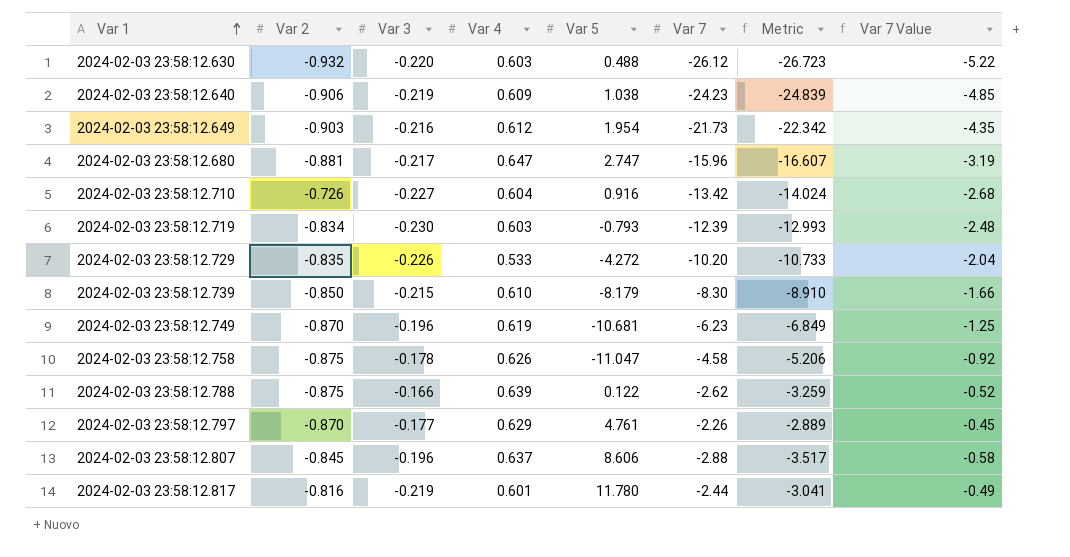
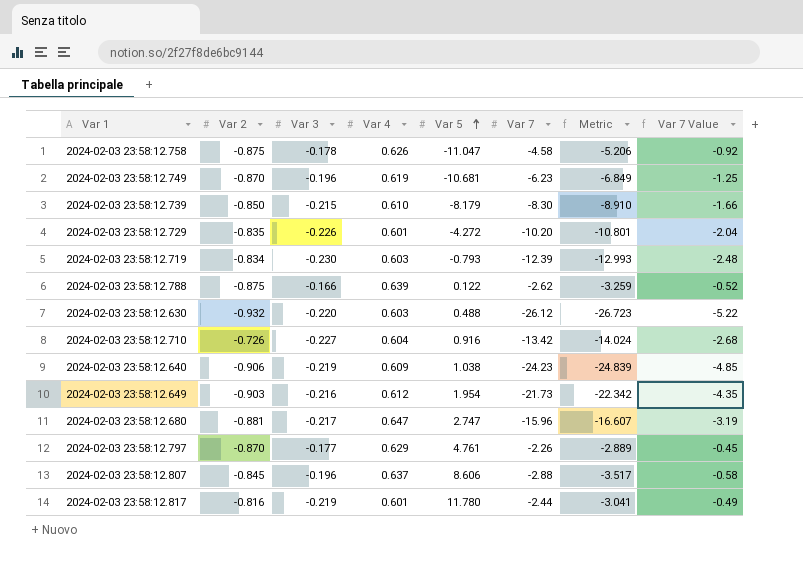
row order: Var 1 ascending -> Var 5 ascending
2024-02-03 23:58:12.729 | Var 4: 0.533 -> 0.601
2024-02-03 23:58:12.729 | Metric: -10.733 -> -10.801

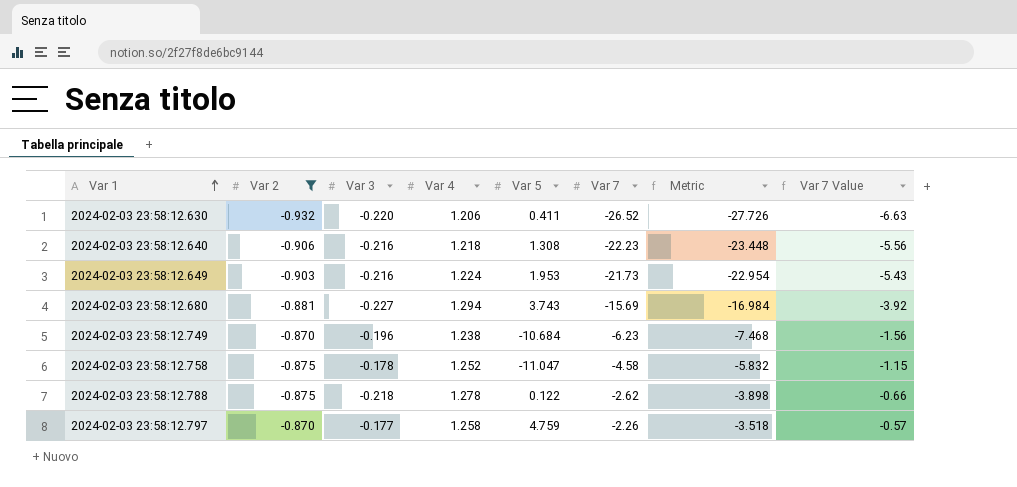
filter: none -> Var 2 <= -0.870
row order: Var 5 ascending -> Var 1 ascending
column Var 7 Value | formula: [Var 7] * 0.2 -> [Var 7] * 0.25
2024-02-03 23:58:12.630 | Var 4: 0.603 -> 1.206
2024-02-03 23:58:12.630 | Var 5: 0.488 -> 0.411
2024-02-03 23:58:12.630 | Var 7: -26.12 -> -26.52
2024-02-03 23:58:12.630 | Metric: -26.723 -> -27.726
2024-02-03 23:58:12.640 | Var 3: -0.219 -> -0.216
2024-02-03 23:58:12.640 | Var 4: 0.609 -> 1.218
2024-02-03 23:58:12.640 | Var 5: 1.038 -> 1.308
2024-02-03 23:58:12.640 | Var 7: -24.23 -> -22.23
2024-02-03 23:58:12.640 | Metric: -24.839 -> -23.448
2024-02-03 23:58:12.649 | Var 4: 0.612 -> 1.224
2024-02-03 23:58:12.649 | Var 5: 1.954 -> 1.953
2024-02-03 23:58:12.649 | Metric: -22.342 -> -22.954
2024-02-03 23:58:12.680 | Var 3: -0.217 -> -0.227
2024-02-03 23:58:12.680 | Var 4: 0.647 -> 1.294
2024-02-03 23:58:12.680 | Var 5: 2.747 -> 3.743
2024-02-03 23:58:12.680 | Var 7: -15.96 -> -15.69
2024-02-03 23:58:12.680 | Metric: -16.607 -> -16.984
2024-02-03 23:58:12.749 | Var 4: 0.619 -> 1.238
2024-02-03 23:58:12.749 | Var 5: -10.681 -> -10.684
2024-02-03 23:58:12.749 | Metric: -6.849 -> -7.468
2024-02-03 23:58:12.758 | Var 4: 0.626 -> 1.252
2024-02-03 23:58:12.758 | Metric: -5.206 -> -5.832
2024-02-03 23:58:12.788 | Var 3: -0.166 -> -0.218
2024-02-03 23:58:12.788 | Var 4: 0.639 -> 1.278
2024-02-03 23:58:12.788 | Metric: -3.259 -> -3.898
2024-02-03 23:58:12.797 | Var 4: 0.629 -> 1.258
2024-02-03 23:58:12.797 | Var 5: 4.761 -> 4.759
2024-02-03 23:58:12.797 | Metric: -2.889 -> -3.518

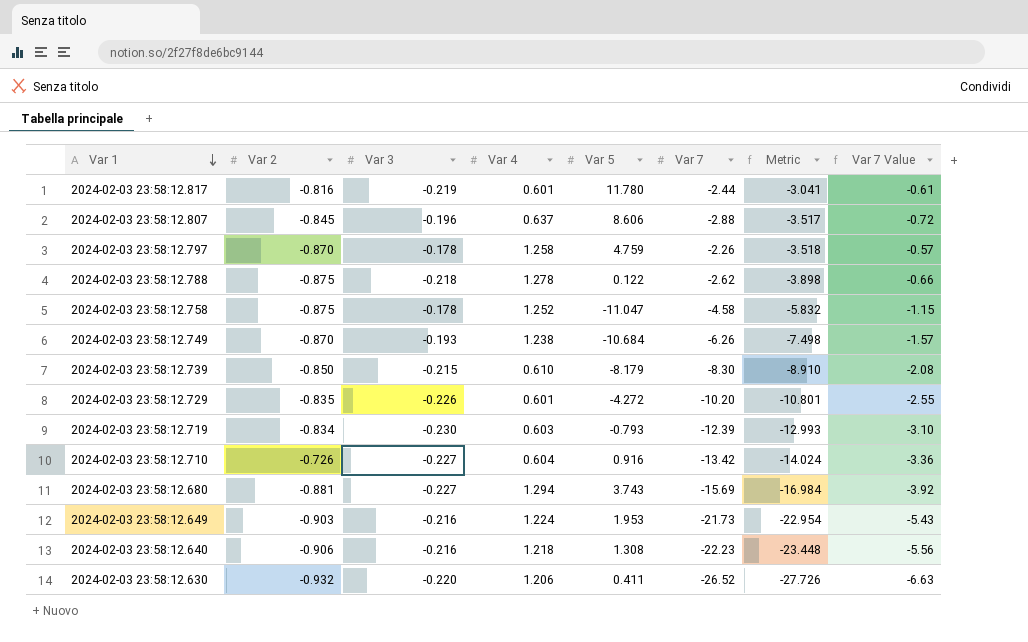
filter: Var 2 <= -0.870 -> none
row order: Var 1 ascending -> Var 1 descending
2024-02-03 23:58:12.797 | Var 3: -0.177 -> -0.178
2024-02-03 23:58:12.749 | Var 3: -0.196 -> -0.193
2024-02-03 23:58:12.749 | Var 7: -6.23 -> -6.26
2024-02-03 23:58:12.749 | Metric: -7.468 -> -7.498
2024-02-03 23:58:12.749 | Var 7 Value: -1.56 -> -1.57

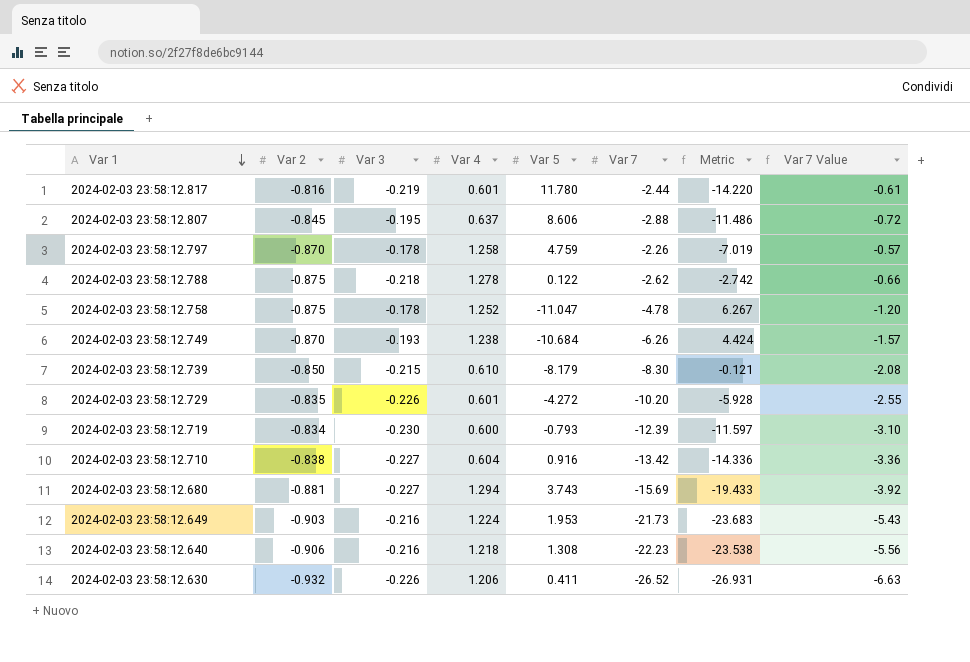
column Metric | formula: [Var 7] - [Var 4] -> [Var 7] - [Var 5]
2024-02-03 23:58:12.807 | Var 3: -0.196 -> -0.195
2024-02-03 23:58:12.758 | Var 7: -4.58 -> -4.78
2024-02-03 23:58:12.758 | Var 7 Value: -1.15 -> -1.20
2024-02-03 23:58:12.719 | Var 4: 0.603 -> 0.600
2024-02-03 23:58:12.710 | Var 2: -0.726 -> -0.838
2024-02-03 23:58:12.630 | Var 3: -0.220 -> -0.226

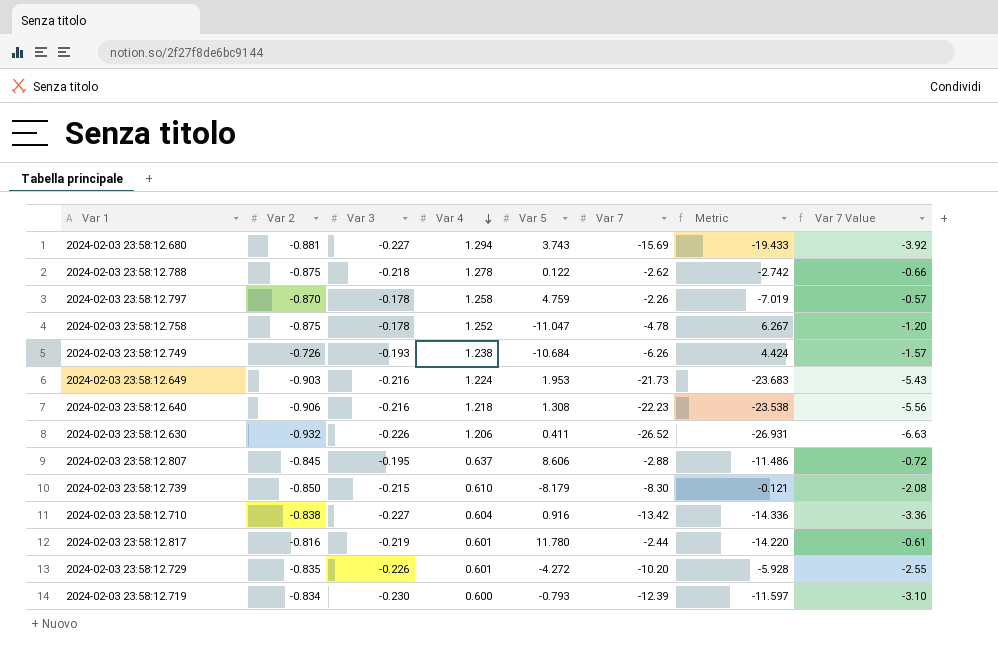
row order: Var 1 descending -> Var 4 descending
2024-02-03 23:58:12.749 | Var 2: -0.870 -> -0.726

